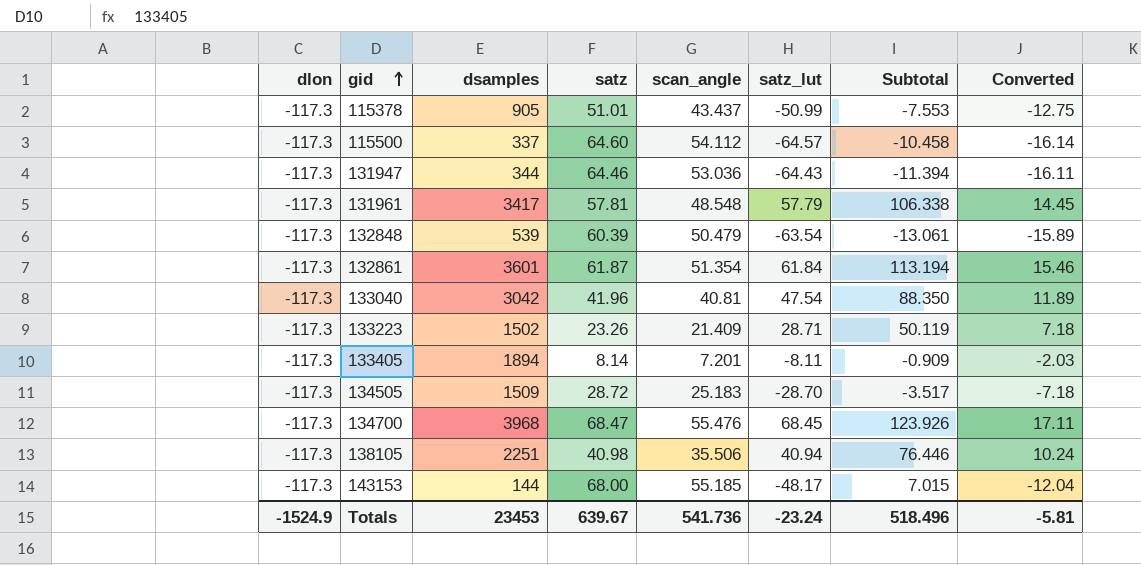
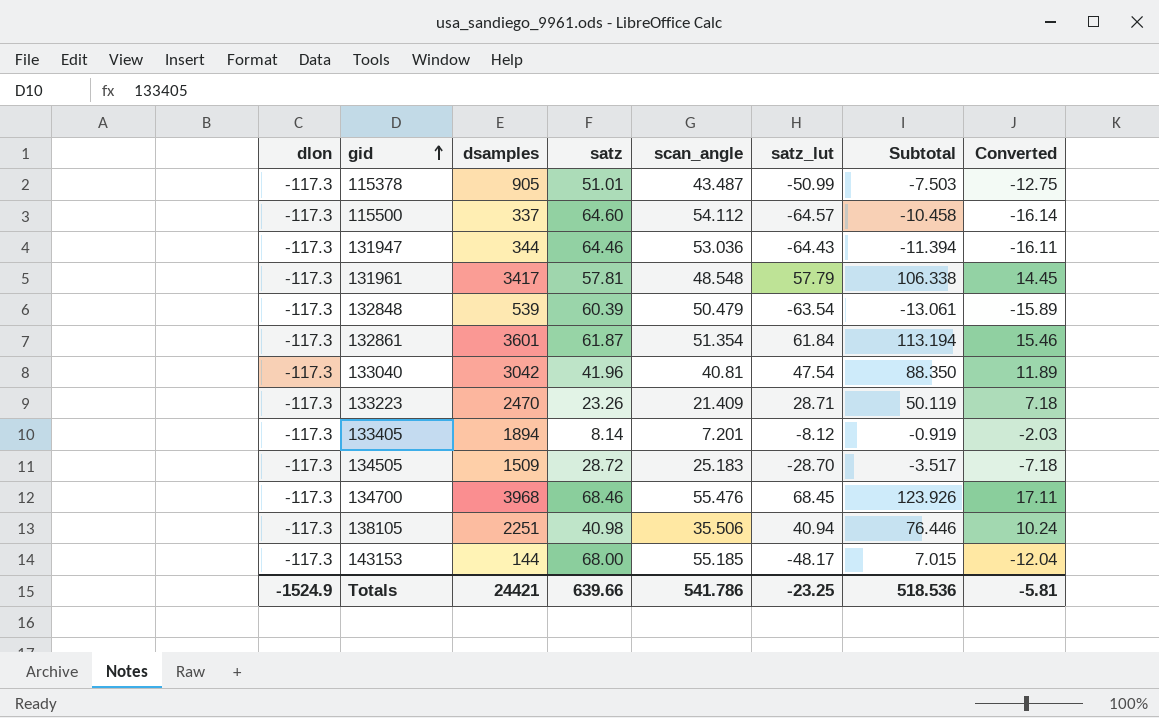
115378 | scan_angle: 43.437 -> 43.487
115378 | Subtotal: -7.553 -> -7.503
133223 | dsamples: 1502 -> 2470
133405 | satz_lut: -8.11 -> -8.12
133405 | Subtotal: -0.909 -> -0.919
134700 | satz: 68.47 -> 68.46
Totals | dsamples: 23453 -> 24421
Totals | satz: 639.67 -> 639.66
Totals | scan_angle: 541.736 -> 541.786
Totals | satz_lut: -23.24 -> -23.25
Totals | Subtotal: 518.496 -> 518.536

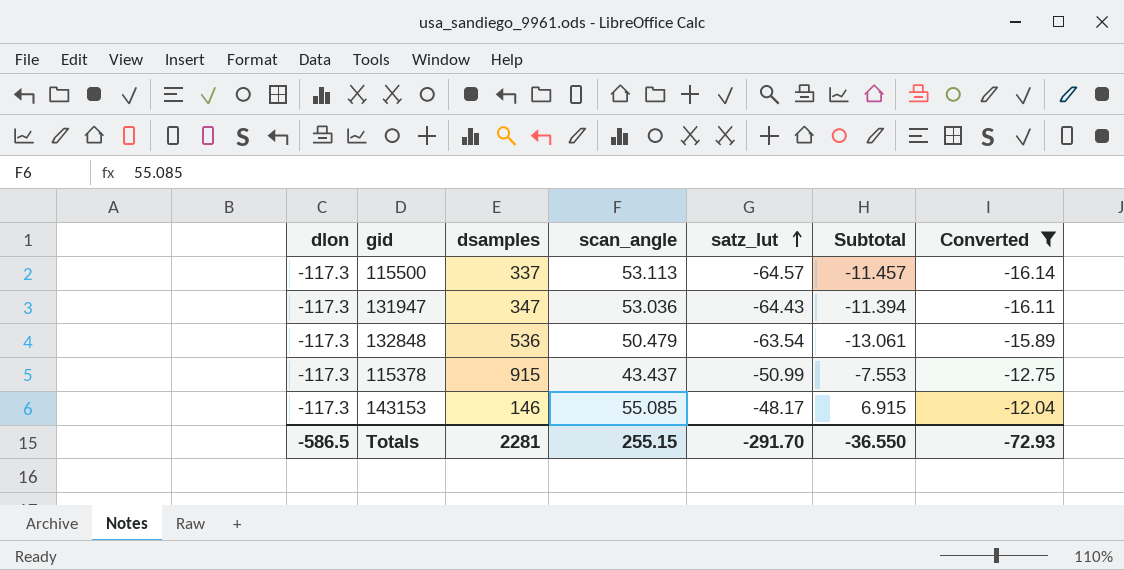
filter: none -> Converted <= -12.04
row order: gid ascending -> satz_lut ascending
column satz | position: 4 -> none
115500 | scan_angle: 54.112 -> 53.113
115500 | Subtotal: -10.458 -> -11.457
131947 | dsamples: 344 -> 347
132848 | dsamples: 539 -> 536
115378 | dsamples: 905 -> 915
115378 | scan_angle: 43.487 -> 43.437
115378 | Subtotal: -7.503 -> -7.553
143153 | dsamples: 144 -> 146
143153 | scan_angle: 55.185 -> 55.085
143153 | Subtotal: 7.015 -> 6.915
Totals | dlon: -1524.9 -> -586.5
Totals | dsamples: 24421 -> 2281
Totals | scan_angle: 541.786 -> 255.15
Totals | satz_lut: -23.25 -> -291.70
Totals | Subtotal: 518.536 -> -36.550
Totals | Converted: -5.81 -> -72.93

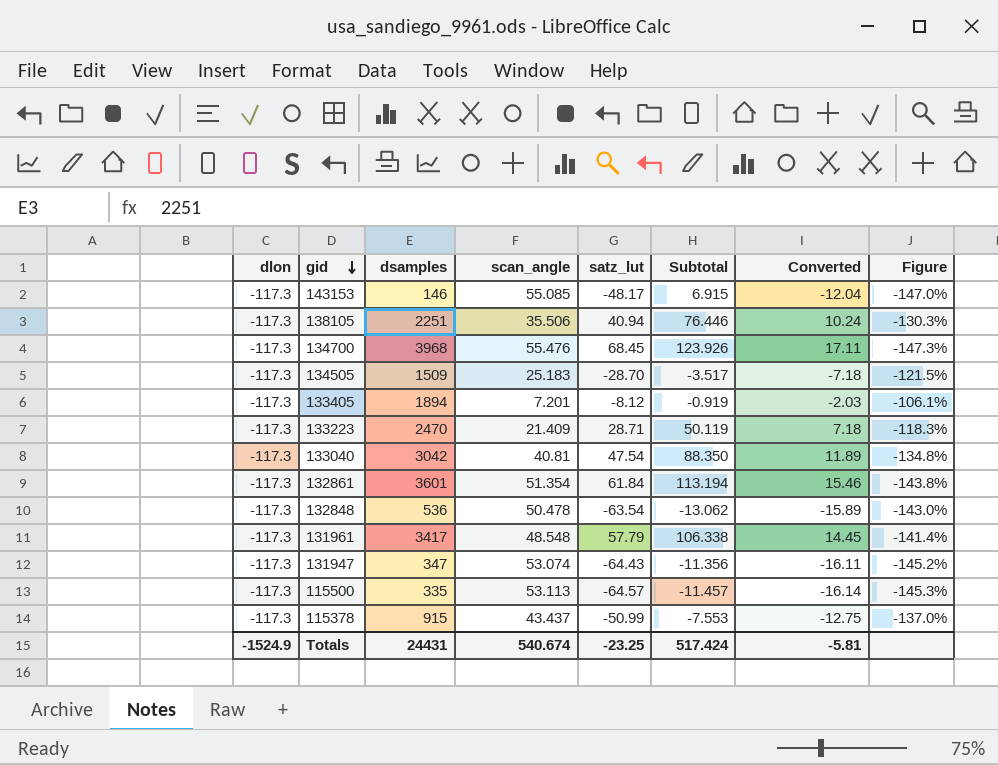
filter: Converted <= -12.04 -> none
row order: satz_lut ascending -> gid descending
column Figure | formula: none -> ([scan_angle] - [dlon]) / [dlon]
132848 | scan_angle: 50.479 -> 50.478
132848 | Subtotal: -13.061 -> -13.062
131947 | scan_angle: 53.036 -> 53.074
131947 | Subtotal: -11.394 -> -11.356
115500 | dsamples: 337 -> 335
Totals | dlon: -586.5 -> -1524.9
Totals | dsamples: 2281 -> 24431
Totals | scan_angle: 255.15 -> 540.674
Totals | satz_lut: -291.70 -> -23.25
Totals | Subtotal: -36.550 -> 517.424
Totals | Converted: -72.93 -> -5.81

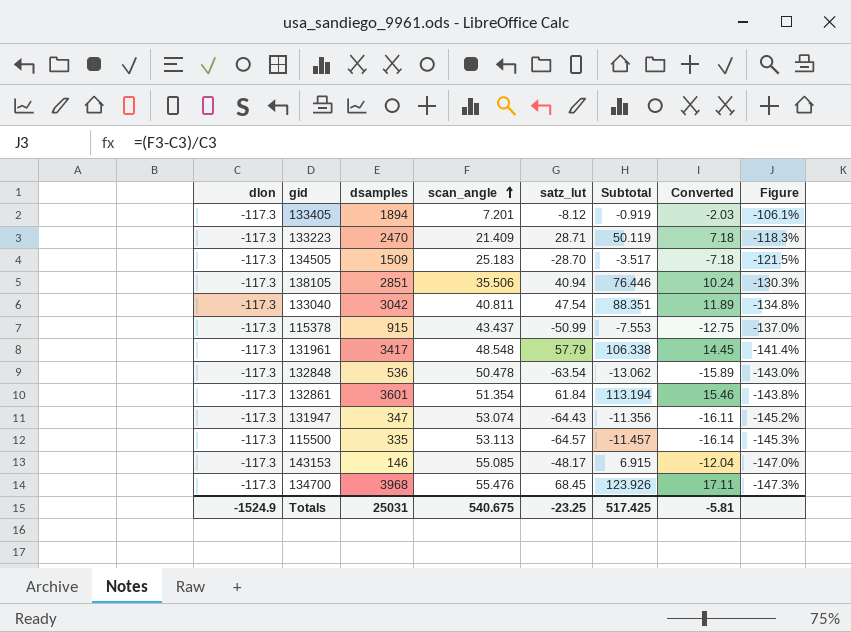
row order: gid descending -> scan_angle ascending
138105 | dsamples: 2251 -> 2851
133040 | scan_angle: 40.81 -> 40.811
133040 | Subtotal: 88.350 -> 88.351
Totals | dsamples: 24431 -> 25031
Totals | scan_angle: 540.674 -> 540.675
Totals | Subtotal: 517.424 -> 517.425

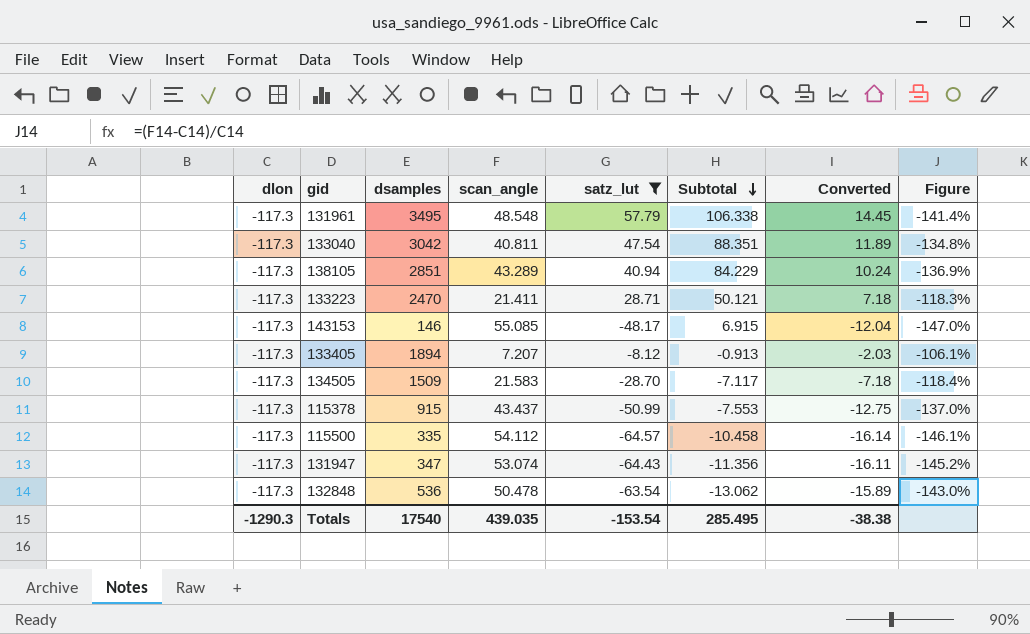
filter: none -> satz_lut <= 57.79
row order: scan_angle ascending -> Subtotal descending
131961 | dsamples: 3417 -> 3495
138105 | scan_angle: 35.506 -> 43.289
138105 | Subtotal: 76.446 -> 84.229
138105 | Figure: -130.3% -> -136.9%
133223 | scan_angle: 21.409 -> 21.411
133223 | Subtotal: 50.119 -> 50.121
133405 | scan_angle: 7.201 -> 7.207
133405 | Subtotal: -0.919 -> -0.913
134505 | scan_angle: 25.183 -> 21.583
134505 | Subtotal: -3.517 -> -7.117
134505 | Figure: -121.5% -> -118.4%
115500 | scan_angle: 53.113 -> 54.112
115500 | Subtotal: -11.457 -> -10.458
115500 | Figure: -145.3% -> -146.1%
Totals | dlon: -1524.9 -> -1290.3
Totals | dsamples: 25031 -> 17540
Totals | scan_angle: 540.675 -> 439.035
Totals | satz_lut: -23.25 -> -153.54
Totals | Subtotal: 517.425 -> 285.495
Totals | Converted: -5.81 -> -38.38

